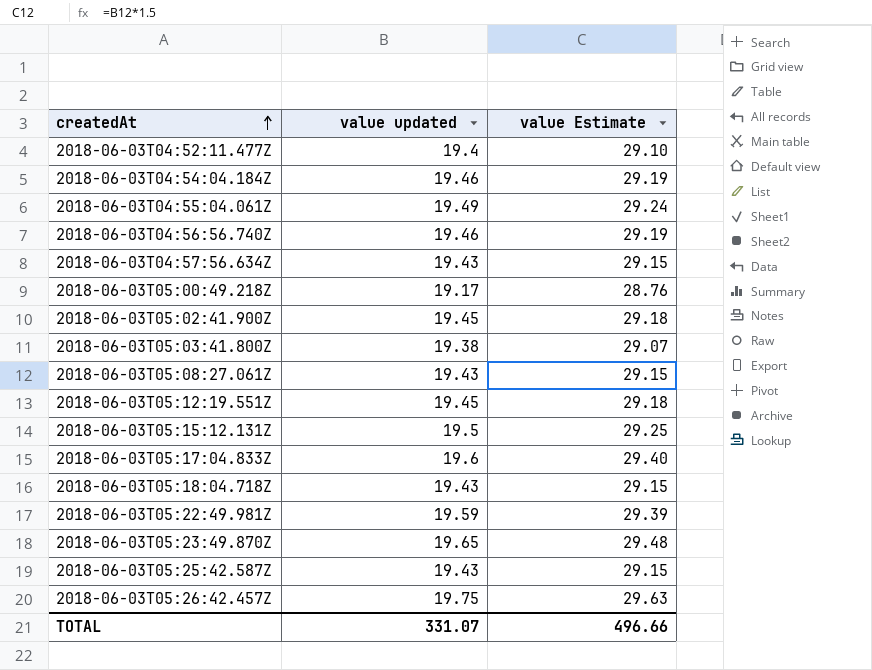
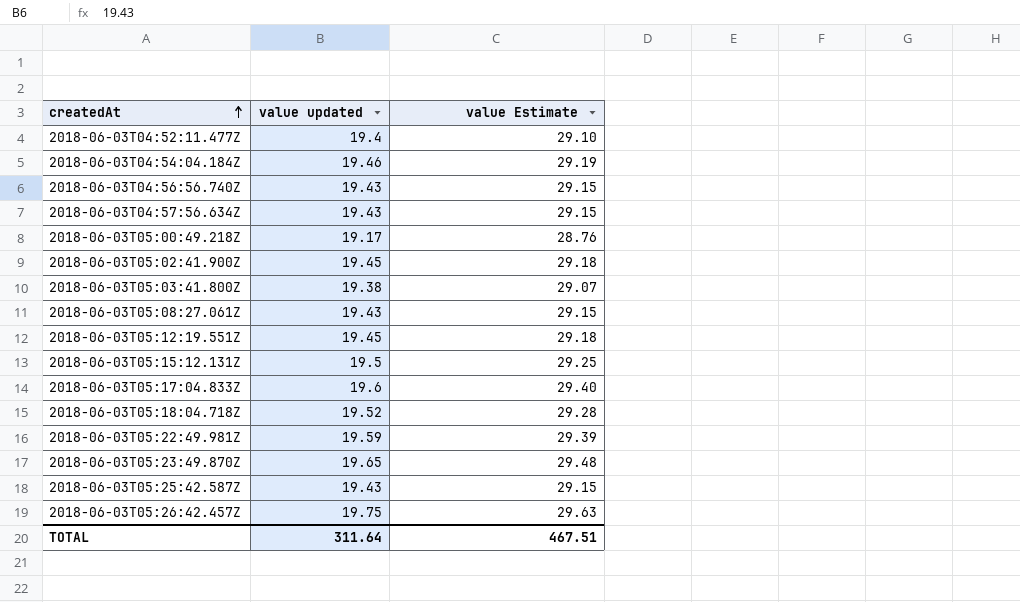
row 2018-06-03T04:55:04.061Z: 19.49 | 29.24 -> none
2018-06-03T04:56:56.740Z | value updated: 19.46 -> 19.43
2018-06-03T04:56:56.740Z | value Estimate: 29.19 -> 29.15
2018-06-03T05:18:04.718Z | value updated: 19.43 -> 19.52
2018-06-03T05:18:04.718Z | value Estimate: 29.15 -> 29.28
TOTAL | value updated: 331.07 -> 311.64
TOTAL | value Estimate: 496.66 -> 467.51

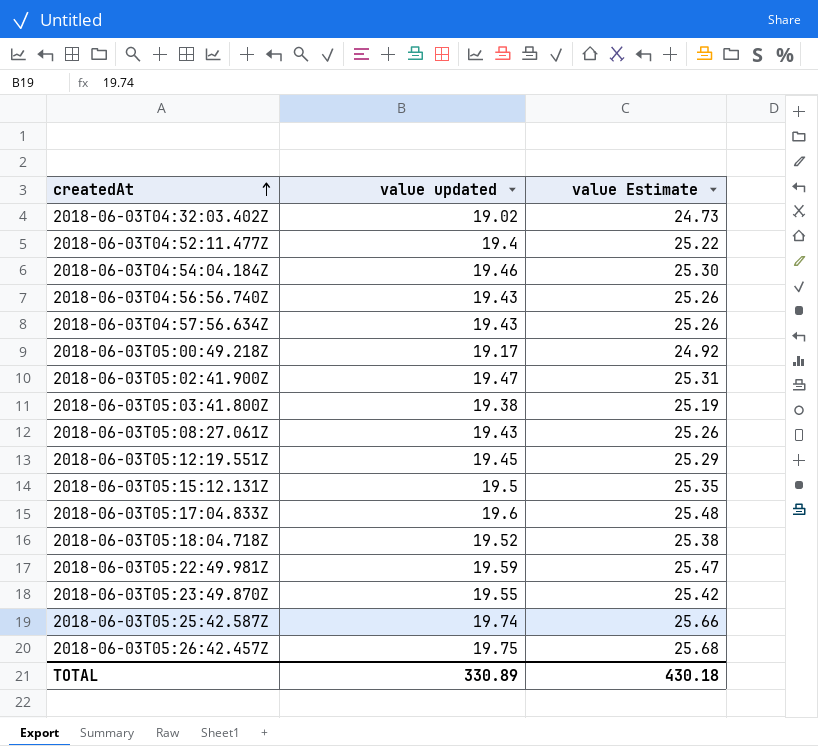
column value Estimate | formula: [value updated] * 1.5 -> [value updated] * 1.3
row 2018-06-03T04:32:03.402Z: none -> 19.02 | 24.73
2018-06-03T05:02:41.900Z | value updated: 19.45 -> 19.47
2018-06-03T05:23:49.870Z | value updated: 19.65 -> 19.55
2018-06-03T05:25:42.587Z | value updated: 19.43 -> 19.74
TOTAL | value updated: 311.64 -> 330.89
TOTAL | value Estimate: 467.51 -> 430.18

